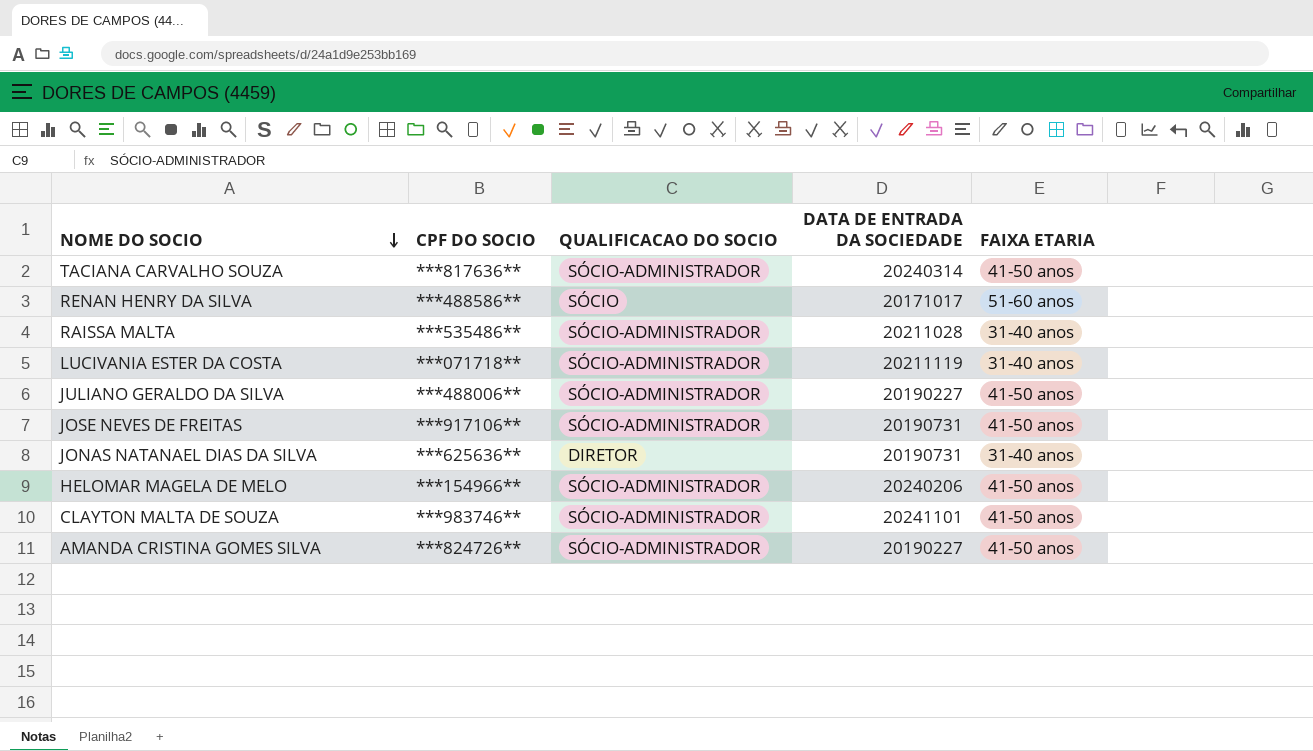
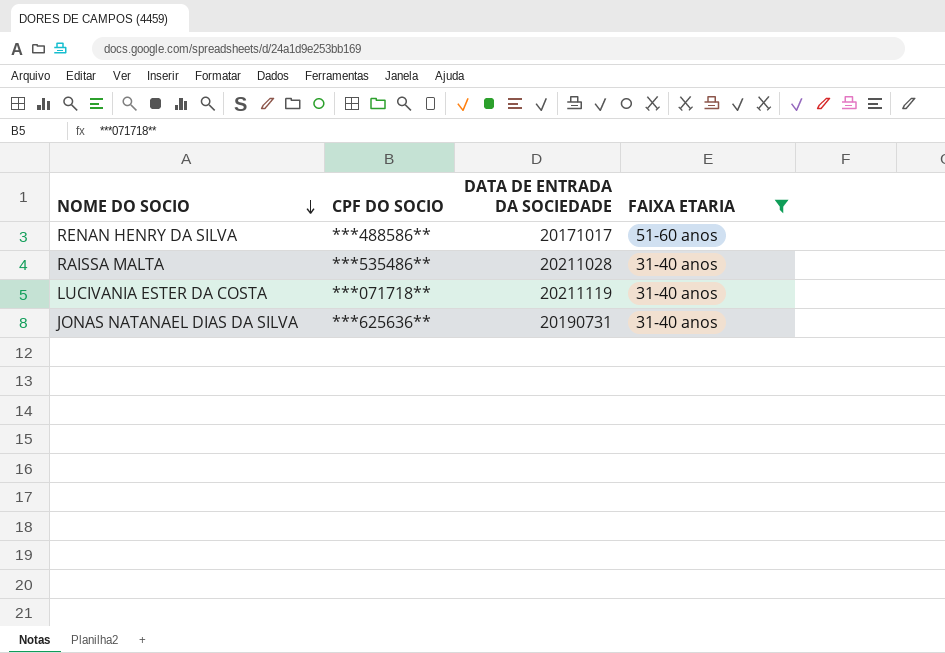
filter: none -> FAIXA ETARIA != 41-50 anos
column QUALIFICACAO DO SOCIO | position: 3 -> none

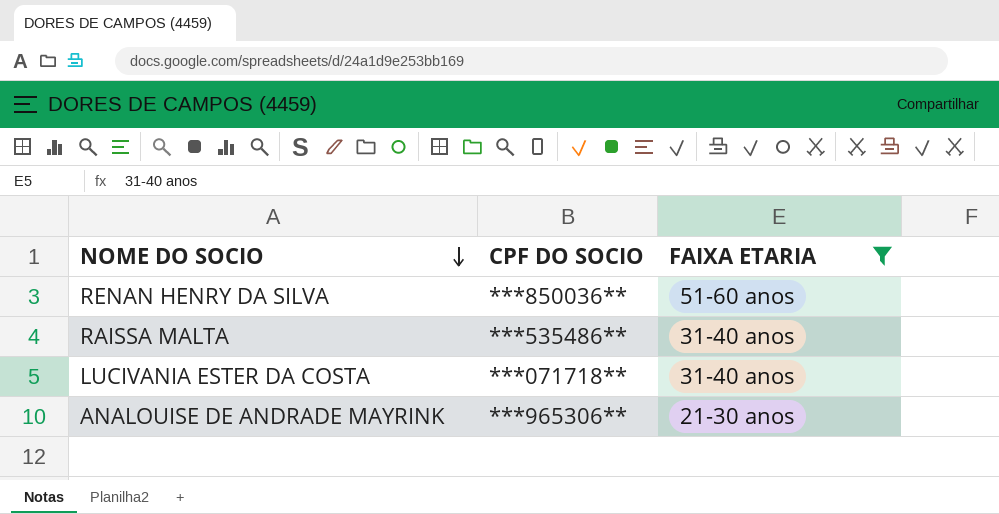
column DATA DE ENTRADA DA SOCIEDADE | position: 3 -> none
row JONAS NATANAEL DIAS DA SILVA: ***625636** | 20190731 | 31-40 anos -> none
RENAN HENRY DA SILVA | CPF DO SOCIO: ***488586** -> ***850036**
row ANALOUISE DE ANDRADE MAYRINK: none -> ***965306** | 21-30 anos

